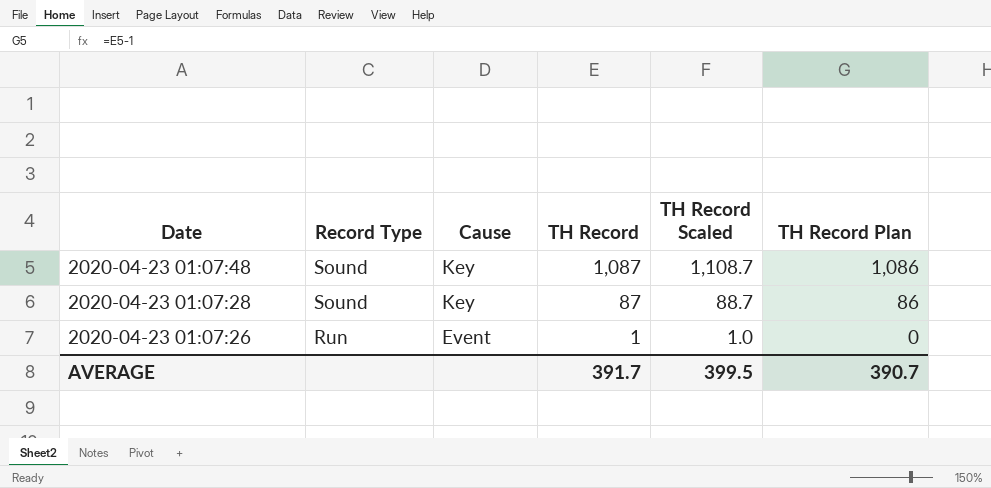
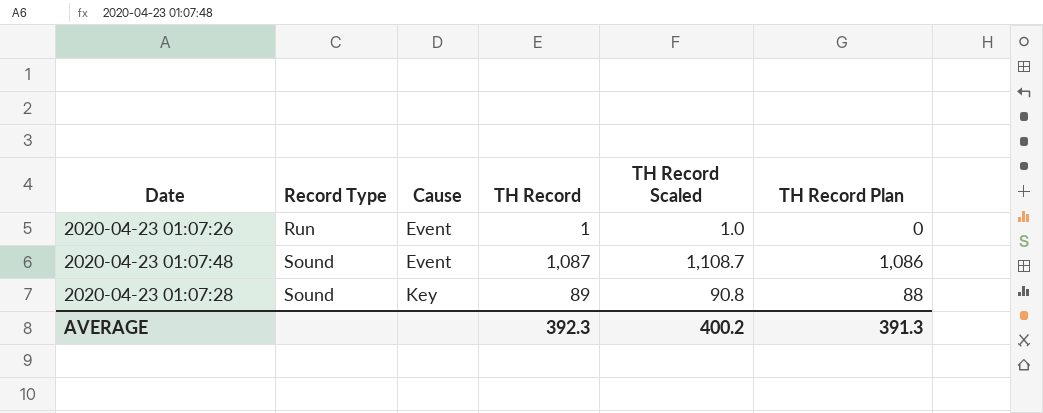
row order: Date descending -> Record Type ascending
2020-04-23 01:07:48 | Cause: Key -> Event
2020-04-23 01:07:28 | TH Record: 87 -> 89
2020-04-23 01:07:28 | TH Record Scaled: 88.7 -> 90.8
2020-04-23 01:07:28 | TH Record Plan: 86 -> 88
AVERAGE | TH Record: 391.7 -> 392.3
AVERAGE | TH Record Scaled: 399.5 -> 400.2
AVERAGE | TH Record Plan: 390.7 -> 391.3

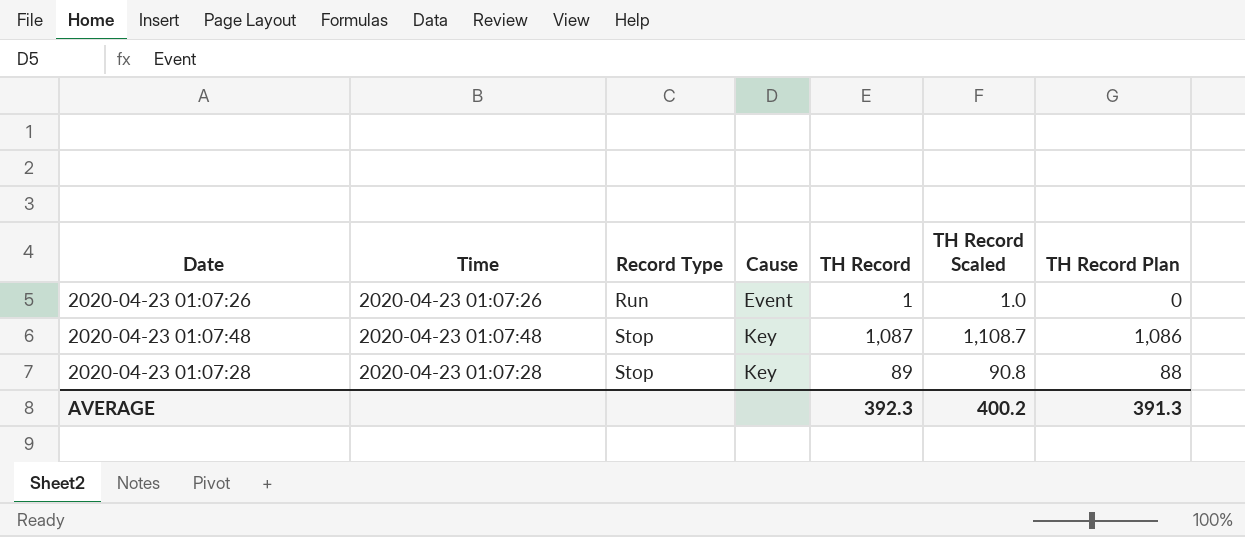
column Time | position: none -> 2
2020-04-23 01:07:48 | Record Type: Sound -> Stop
2020-04-23 01:07:48 | Cause: Event -> Key
2020-04-23 01:07:28 | Record Type: Sound -> Stop

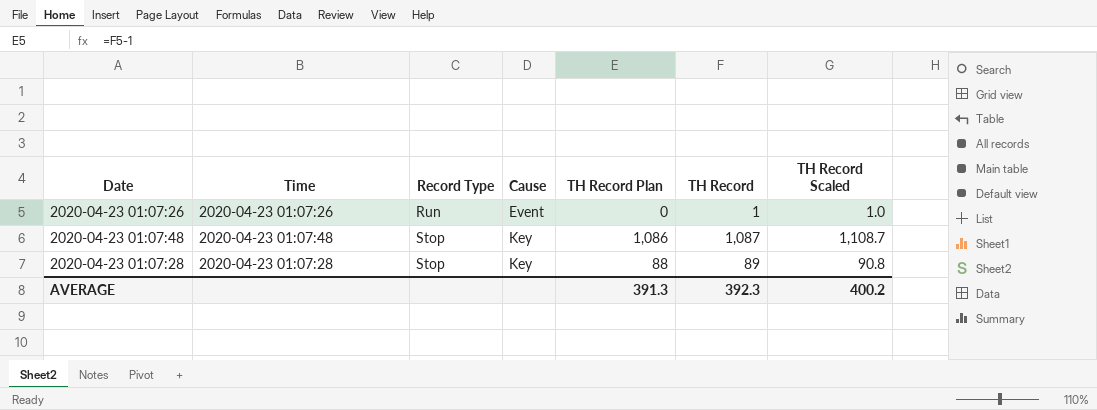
column TH Record Plan | position: 7 -> 5

